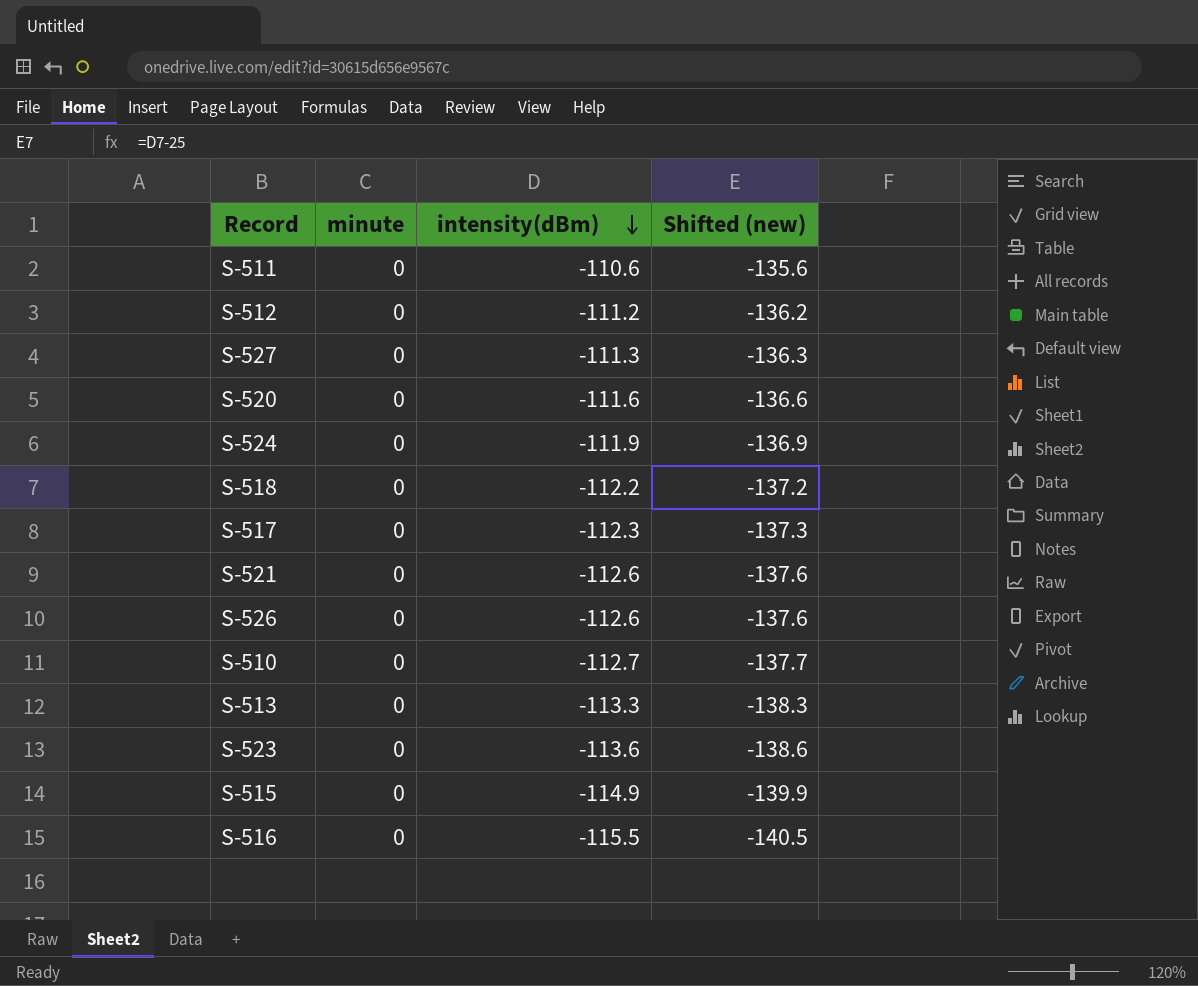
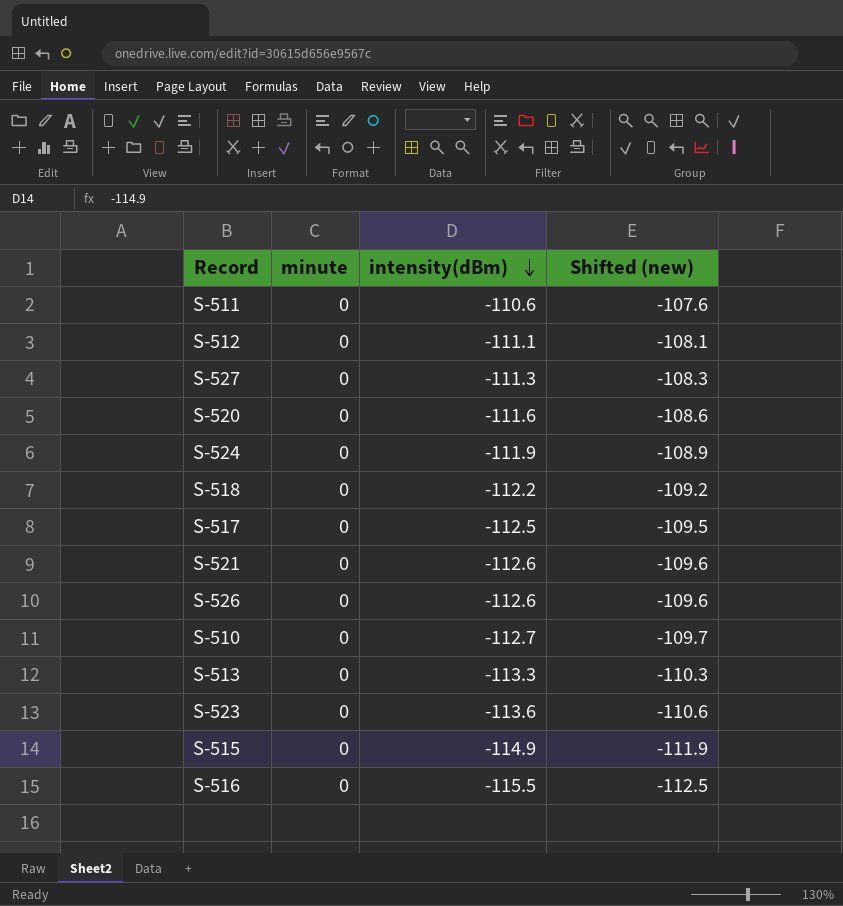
column Shifted (new) | formula: [intensity(dBm)] - 25 -> [intensity(dBm)] + 3
S-512 | intensity(dBm): -111.2 -> -111.1
S-517 | intensity(dBm): -112.3 -> -112.5

